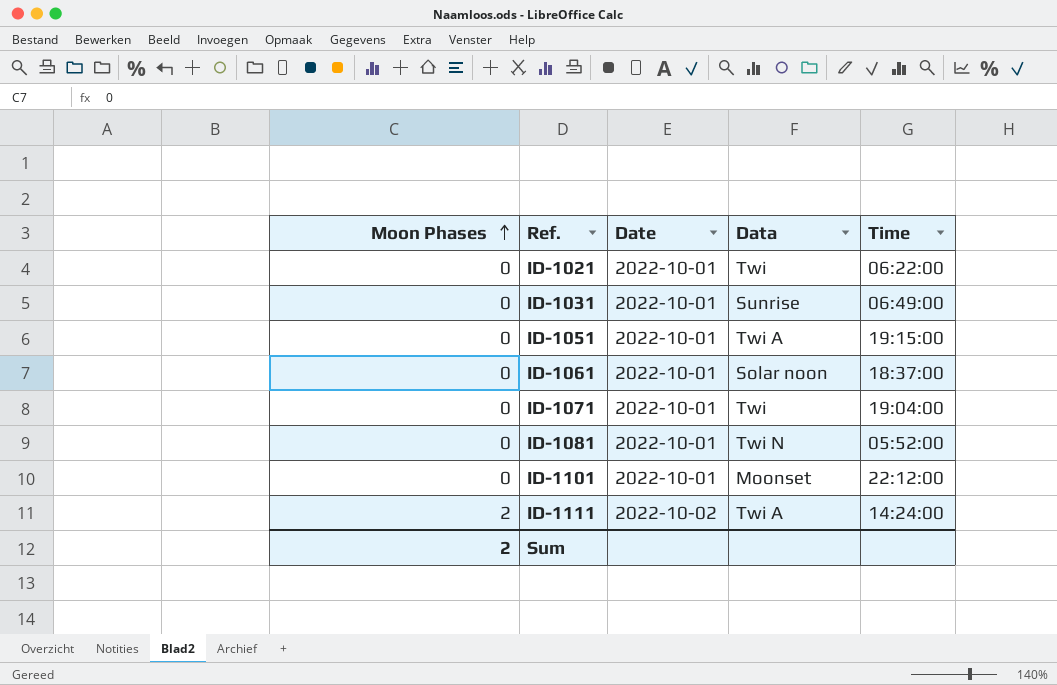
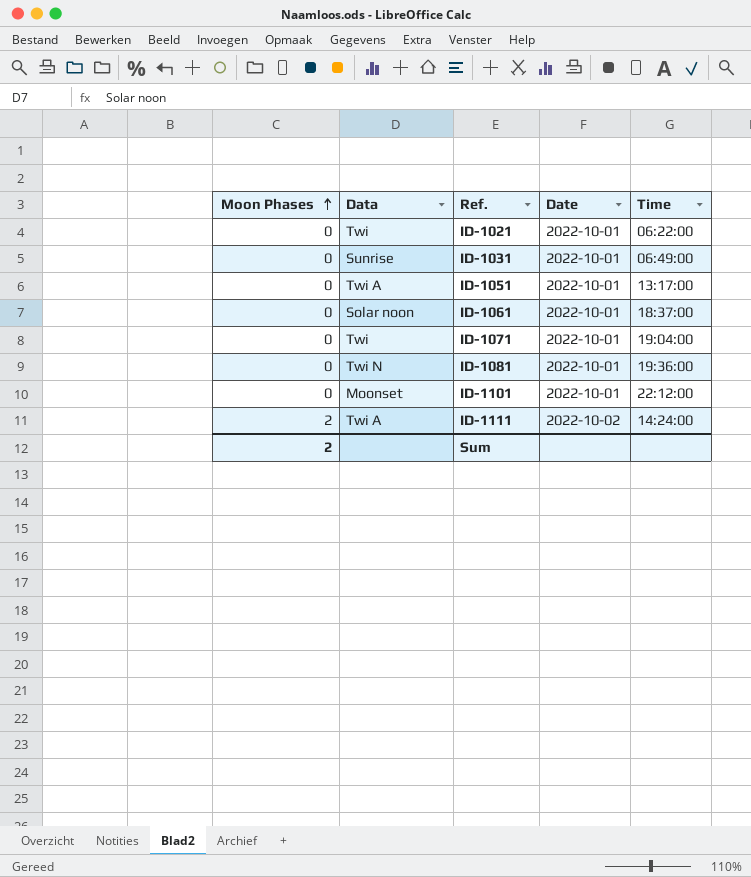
column Data | position: 4 -> 2
ID-1051 | Time: 19:15:00 -> 13:17:00
ID-1081 | Time: 05:52:00 -> 19:36:00

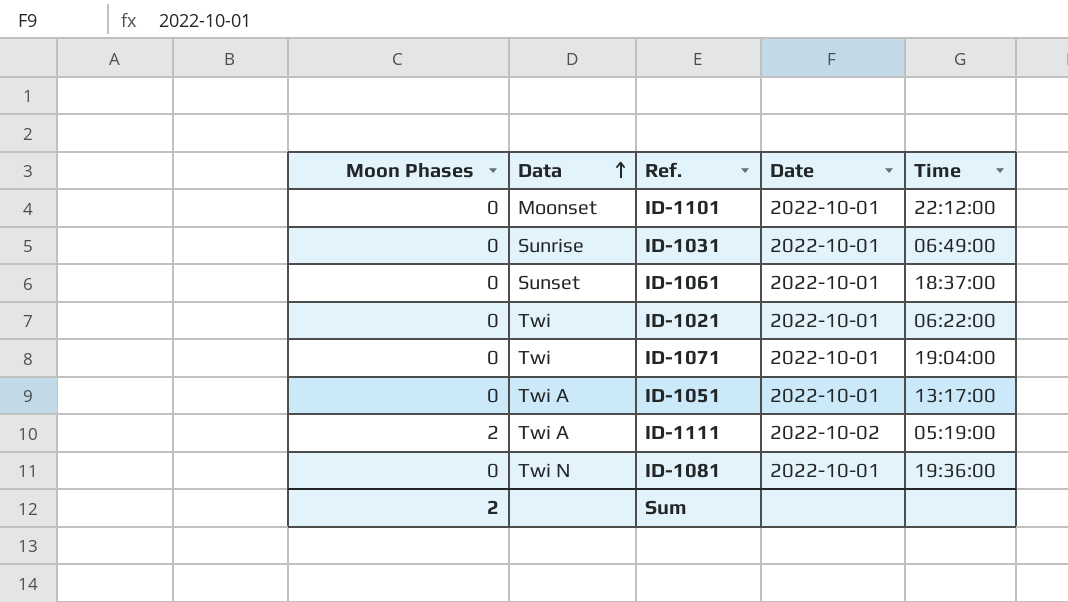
row order: Moon Phases ascending -> Data ascending
ID-1061 | Data: Solar noon -> Sunset
ID-1111 | Time: 14:24:00 -> 05:19:00

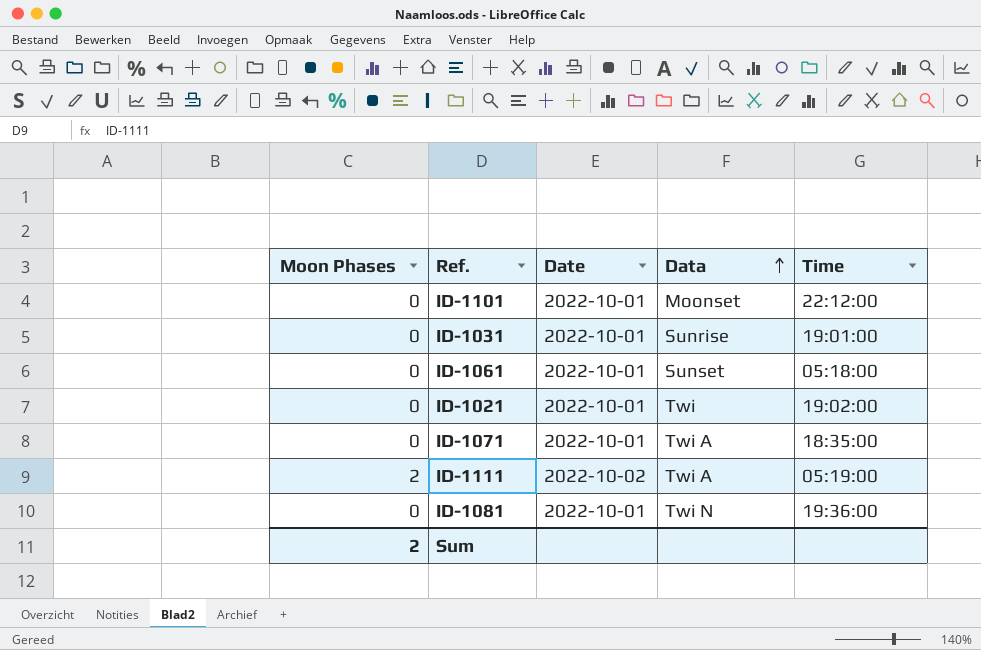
column Data | position: 2 -> 4
row ID-1051: 0 | Twi A | 2022-10-01 | 13:17:00 -> none
ID-1031 | Time: 06:49:00 -> 19:01:00
ID-1061 | Time: 18:37:00 -> 05:18:00
ID-1021 | Time: 06:22:00 -> 19:02:00
ID-1071 | Data: Twi -> Twi A
ID-1071 | Time: 19:04:00 -> 18:35:00

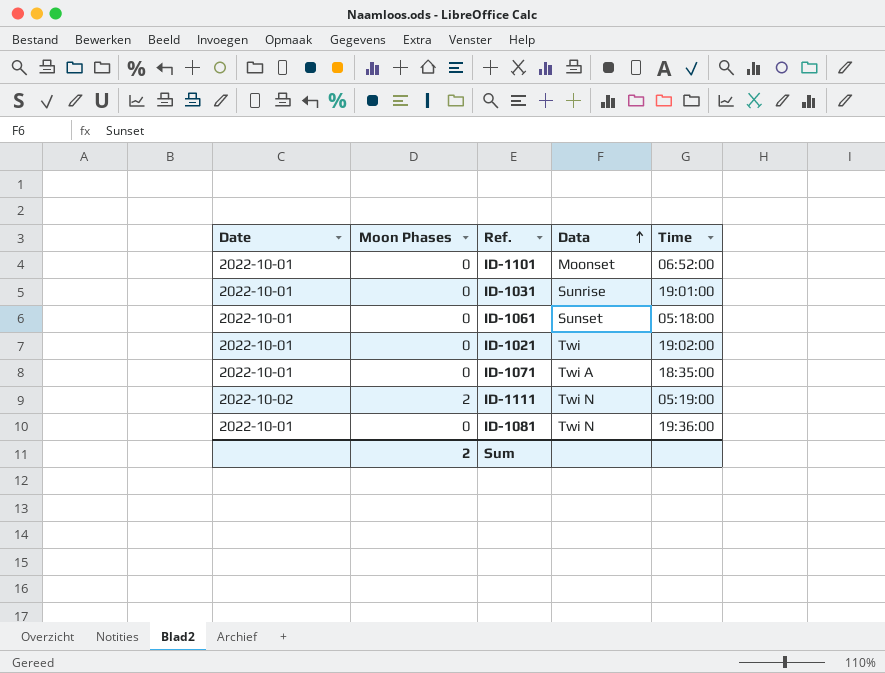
column Date | position: 3 -> 1
ID-1101 | Time: 22:12:00 -> 06:52:00
ID-1111 | Data: Twi A -> Twi N

